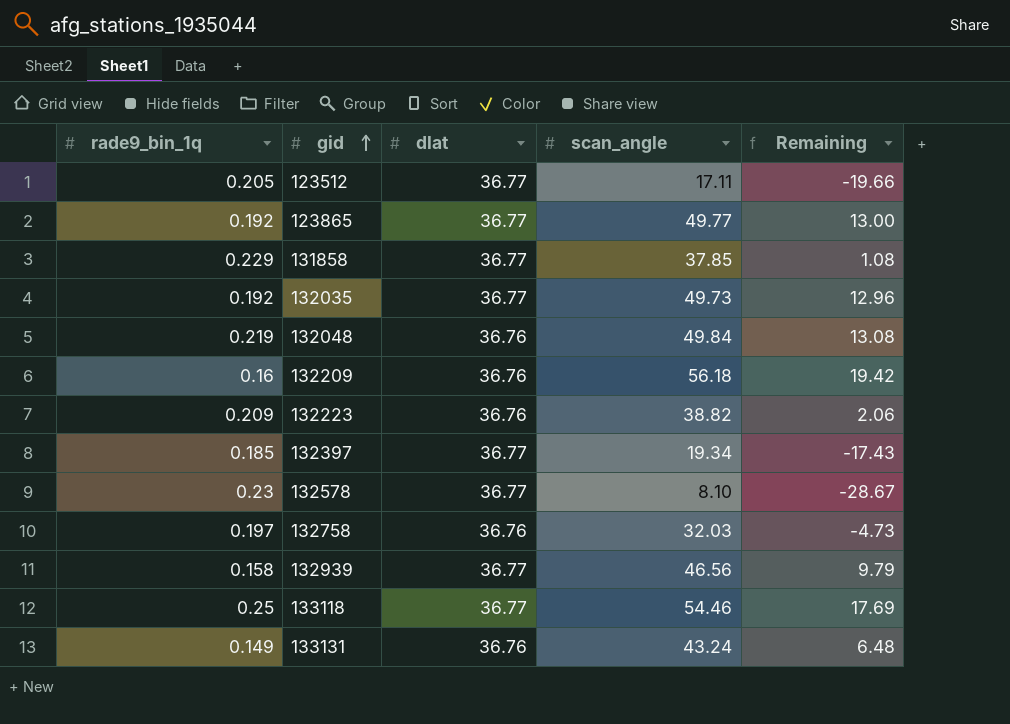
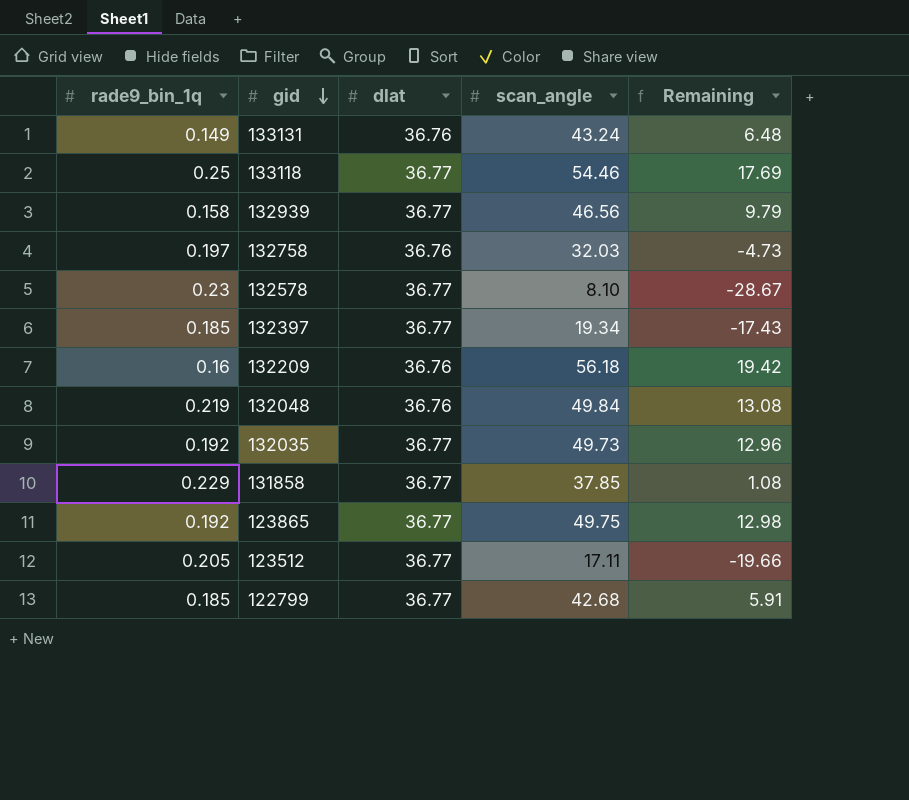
row order: gid ascending -> gid descending
row 132223: 0.209 | 36.76 | 38.82 | 2.06 -> none
123865 | scan_angle: 49.77 -> 49.75
123865 | Remaining: 13.00 -> 12.98
row 122799: none -> 0.185 | 36.77 | 42.68 | 5.91

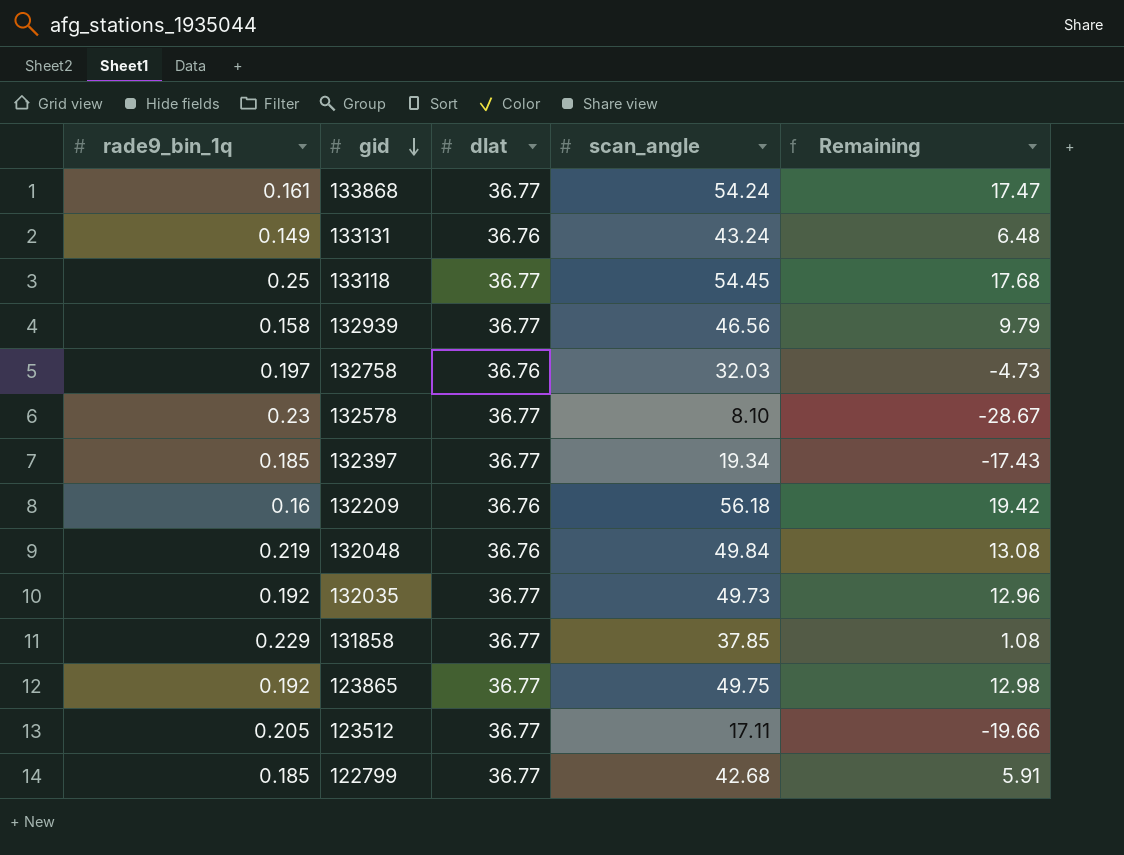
row 133868: none -> 0.161 | 36.77 | 54.24 | 17.47
133118 | scan_angle: 54.46 -> 54.45
133118 | Remaining: 17.69 -> 17.68

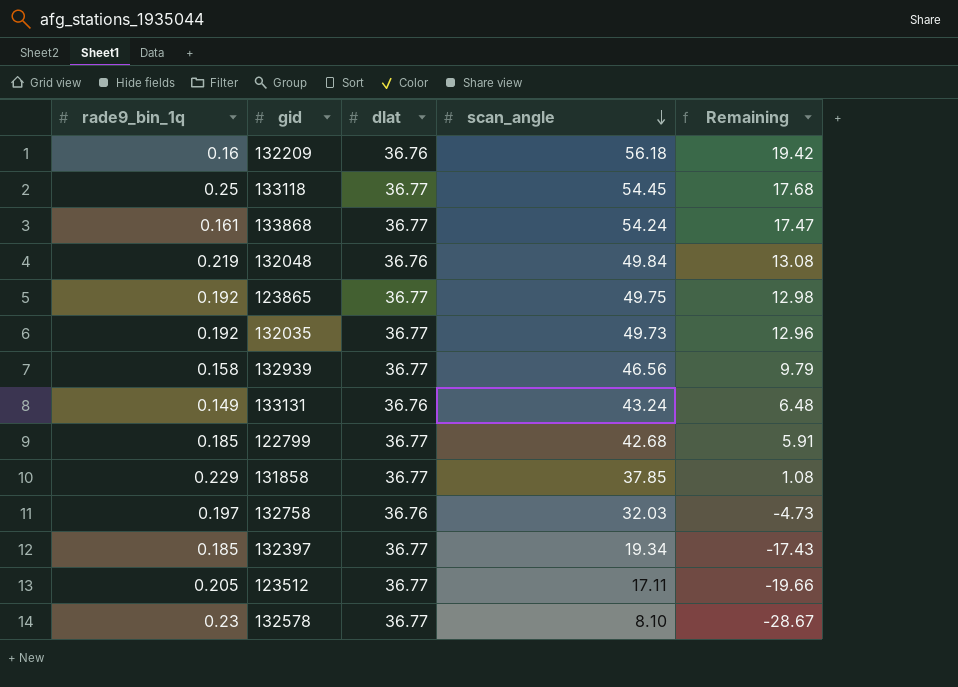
row order: gid descending -> scan_angle descending

